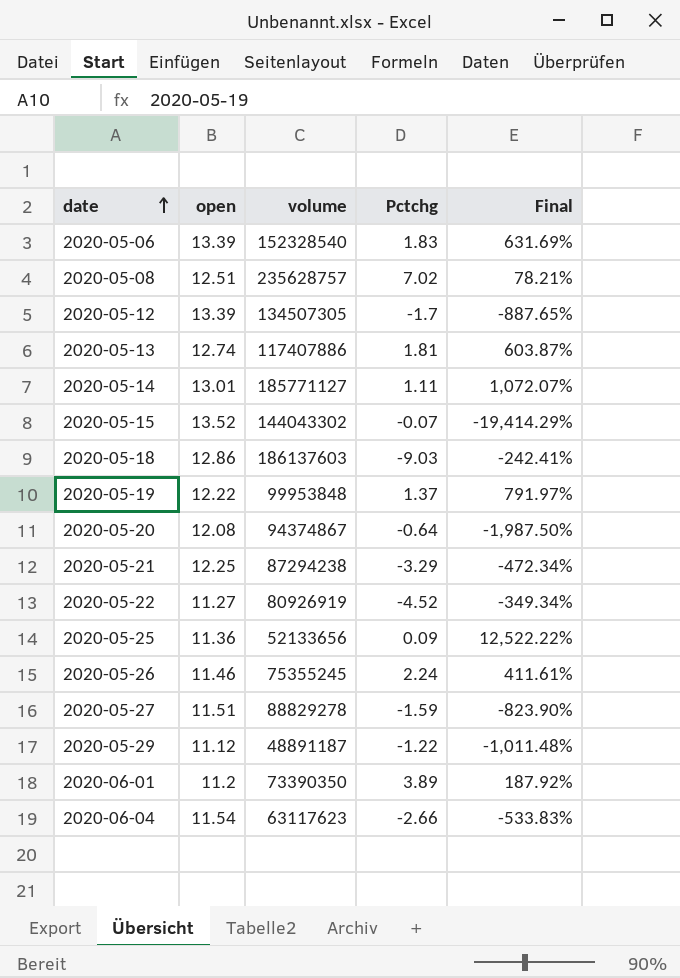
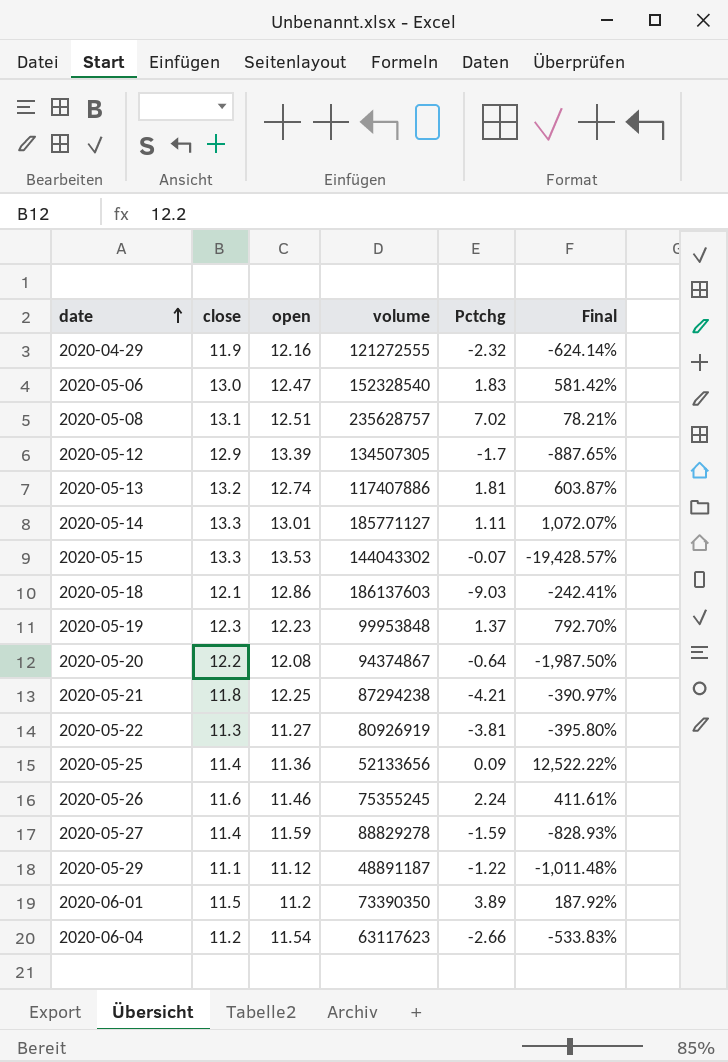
column close | position: none -> 2
row 2020-04-29: none -> 11.9 | 12.16 | 121272555 | -2.32 | -624.14%
2020-05-06 | open: 13.39 -> 12.47
2020-05-06 | Final: 631.69% -> 581.42%
2020-05-15 | open: 13.52 -> 13.53
2020-05-15 | Final: -19,414.29% -> -19,428.57%
2020-05-19 | open: 12.22 -> 12.23
2020-05-19 | Final: 791.97% -> 792.70%
2020-05-21 | Pctchg: -3.29 -> -4.21
2020-05-21 | Final: -472.34% -> -390.97%
2020-05-22 | Pctchg: -4.52 -> -3.81
2020-05-22 | Final: -349.34% -> -395.80%
2020-05-27 | open: 11.51 -> 11.59
2020-05-27 | Final: -823.90% -> -828.93%

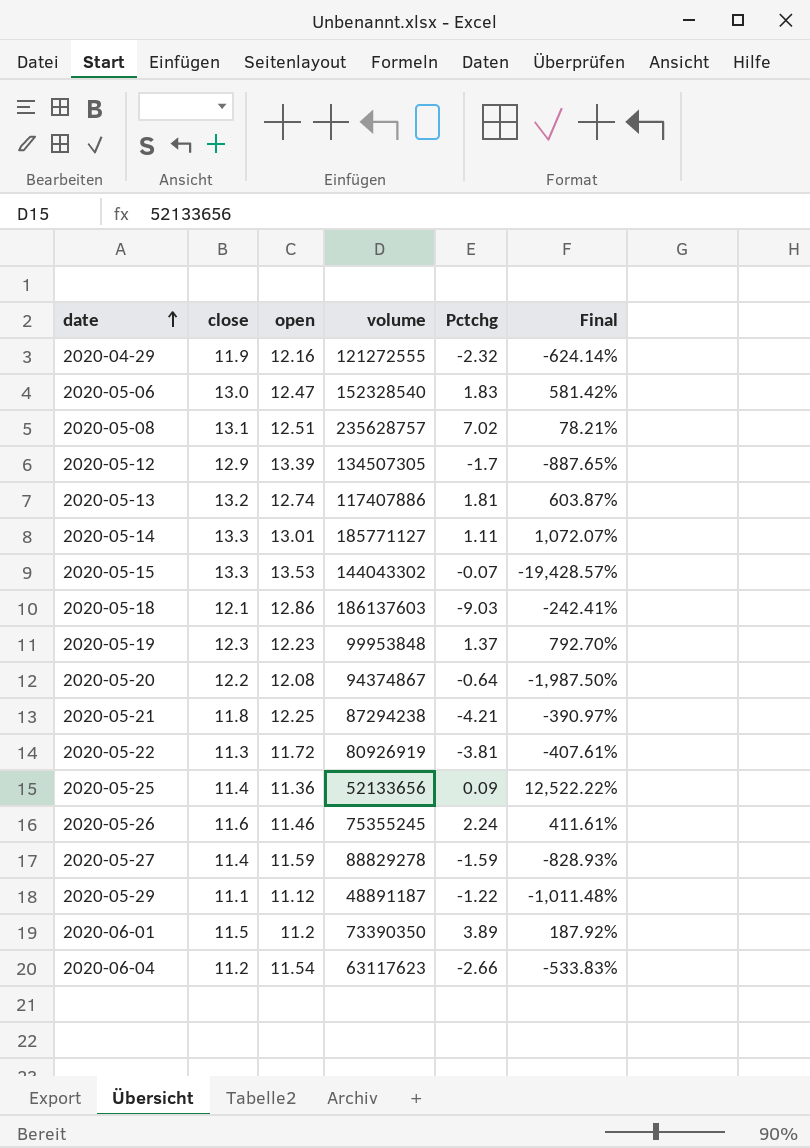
2020-05-22 | open: 11.27 -> 11.72
2020-05-22 | Final: -395.80% -> -407.61%

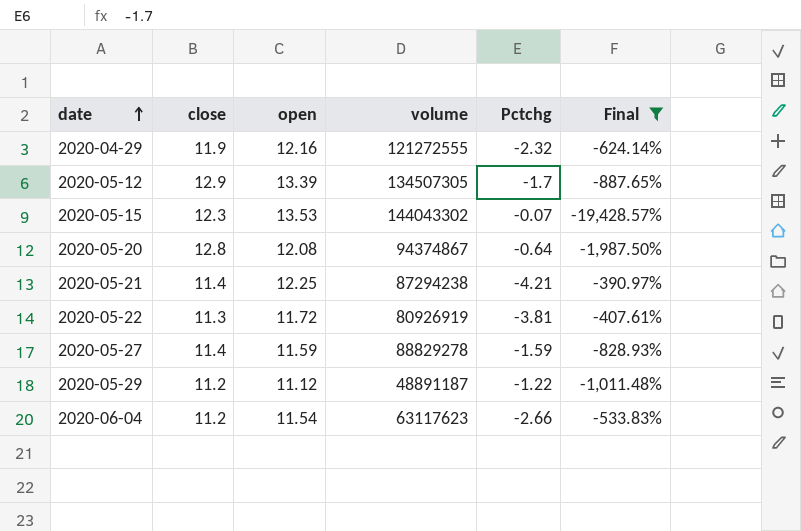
filter: none -> Final <= -390.97%
2020-05-15 | close: 13.3 -> 12.3
2020-05-20 | close: 12.2 -> 12.8
2020-05-21 | close: 11.8 -> 11.4
2020-05-29 | close: 11.1 -> 11.2

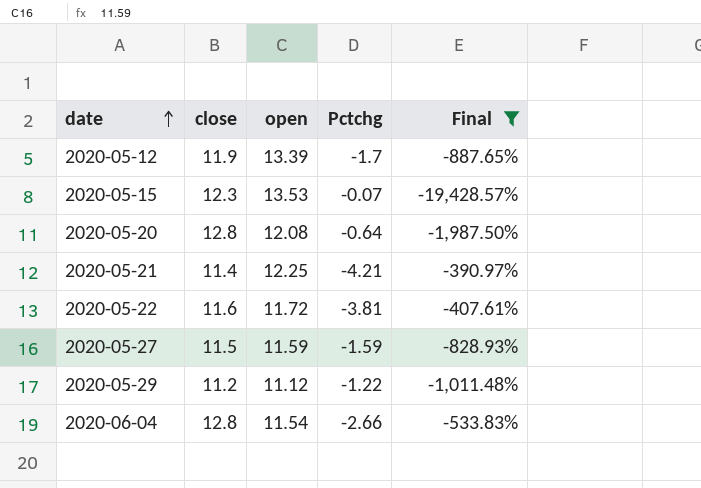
column volume | position: 4 -> none
row 2020-04-29: 11.9 | 12.16 | 121272555 | -2.32 | -624.14% -> none
2020-05-12 | close: 12.9 -> 11.9
2020-05-22 | close: 11.3 -> 11.6
2020-05-27 | close: 11.4 -> 11.5
2020-06-04 | close: 11.2 -> 12.8

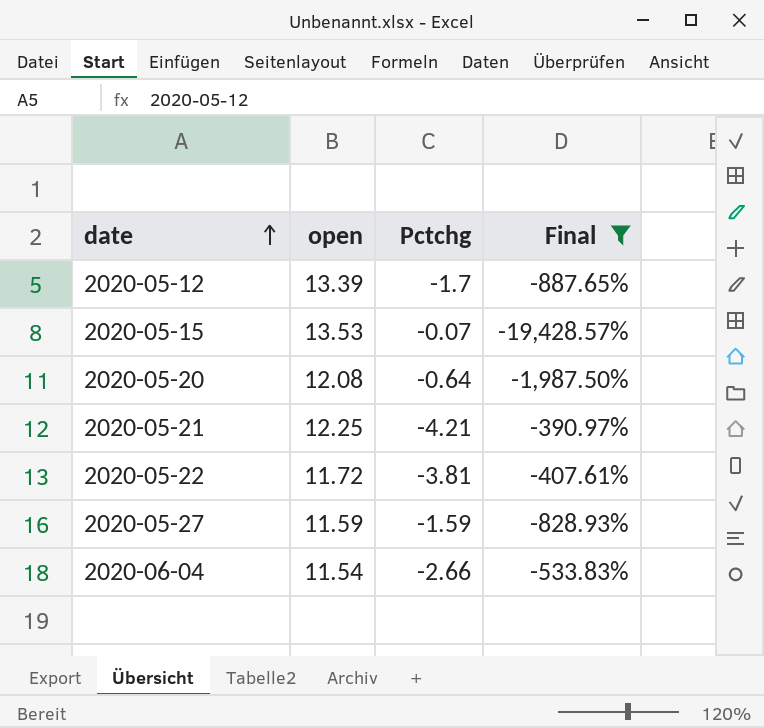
column close | position: 2 -> none
row 2020-05-29: 11.2 | 11.12 | -1.22 | -1,011.48% -> none

